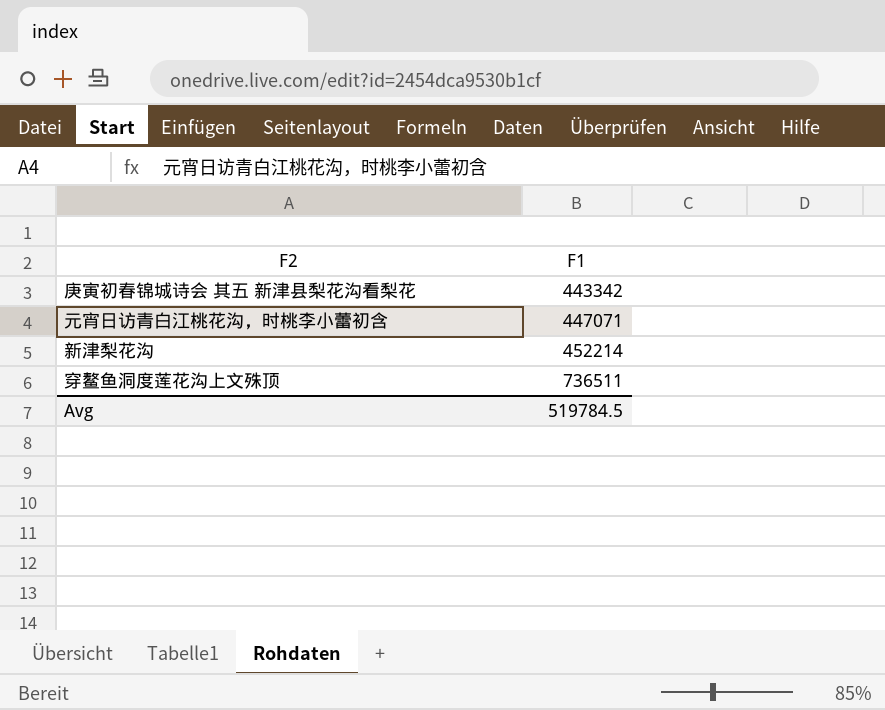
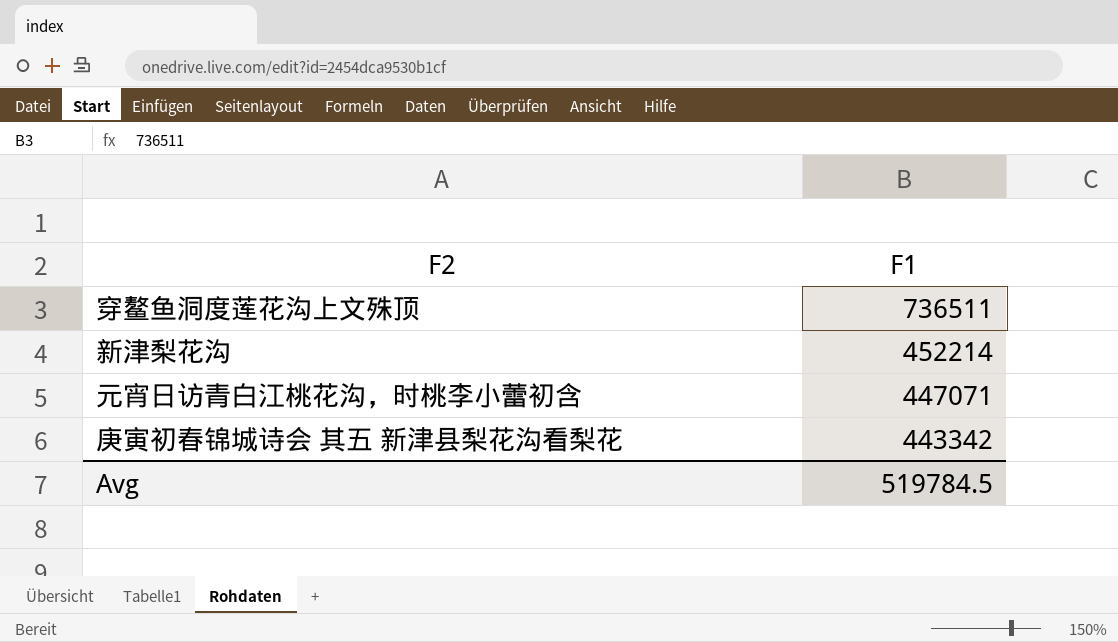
row order: F1 ascending -> F1 descending

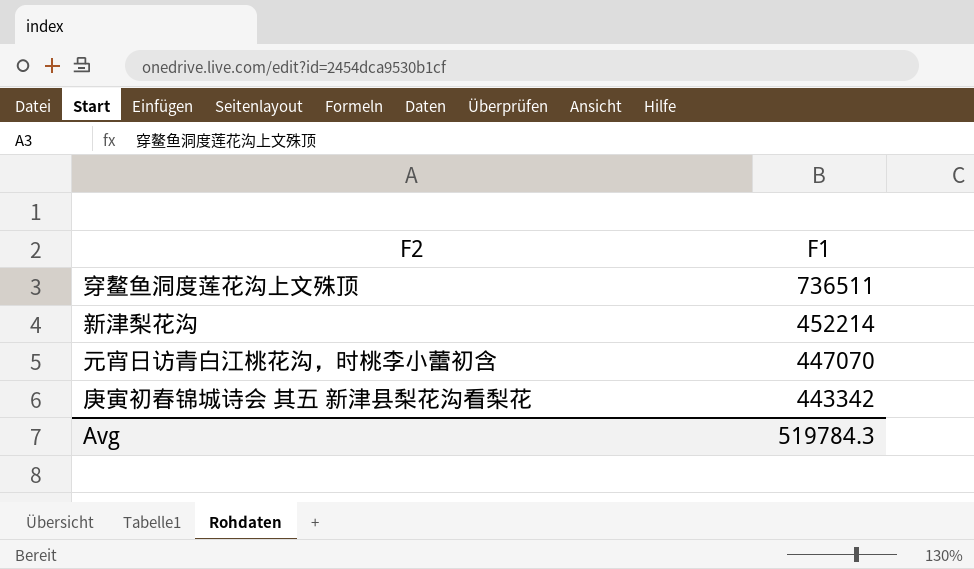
元宵日访青白江桃花沟，时桃李小蕾初含 | F1: 447071 -> 447070
Avg | F1: 519784.5 -> 519784.3

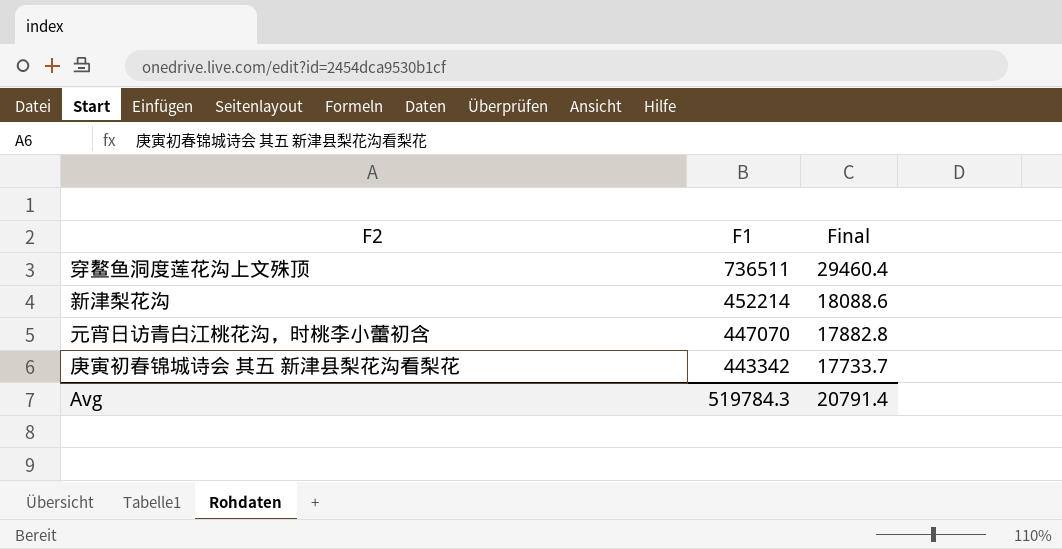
column Final | formula: none -> [F1] * 0.04

